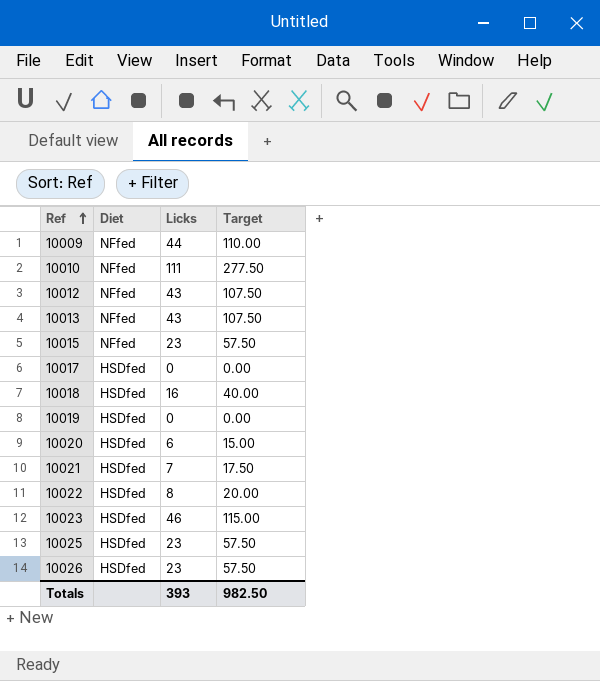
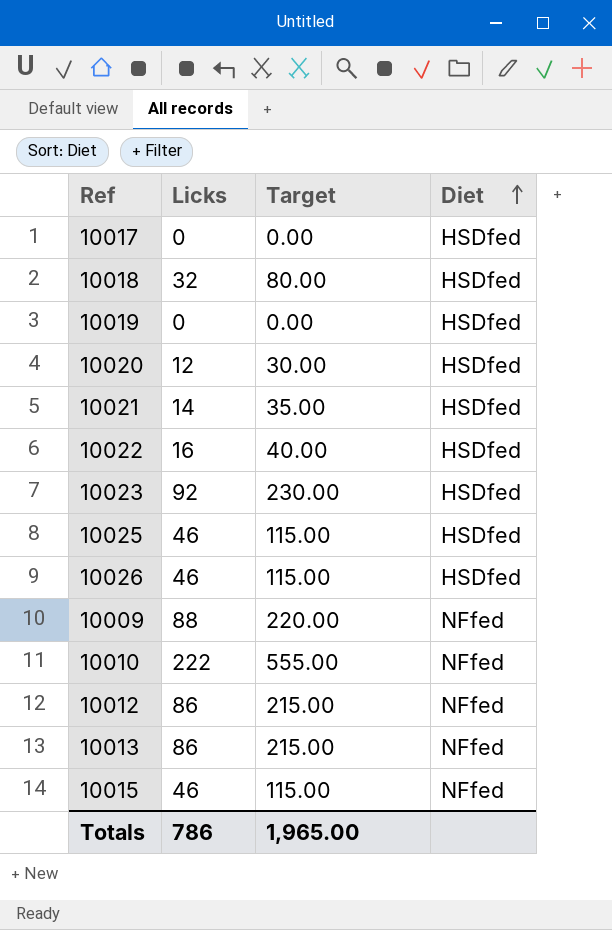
row order: Ref ascending -> Diet ascending
column Diet | position: 2 -> 4
10018 | Licks: 16 -> 32
10018 | Target: 40.00 -> 80.00
10020 | Licks: 6 -> 12
10020 | Target: 15.00 -> 30.00
10021 | Licks: 7 -> 14
10021 | Target: 17.50 -> 35.00
10022 | Licks: 8 -> 16
10022 | Target: 20.00 -> 40.00
10023 | Licks: 46 -> 92
10023 | Target: 115.00 -> 230.00
10025 | Licks: 23 -> 46
10025 | Target: 57.50 -> 115.00
10026 | Licks: 23 -> 46
10026 | Target: 57.50 -> 115.00
10009 | Licks: 44 -> 88
10009 | Target: 110.00 -> 220.00
10010 | Licks: 111 -> 222
10010 | Target: 277.50 -> 555.00
10012 | Licks: 43 -> 86
10012 | Target: 107.50 -> 215.00
10013 | Licks: 43 -> 86
10013 | Target: 107.50 -> 215.00
10015 | Licks: 23 -> 46
10015 | Target: 57.50 -> 115.00
Totals | Licks: 393 -> 786
Totals | Target: 982.50 -> 1,965.00

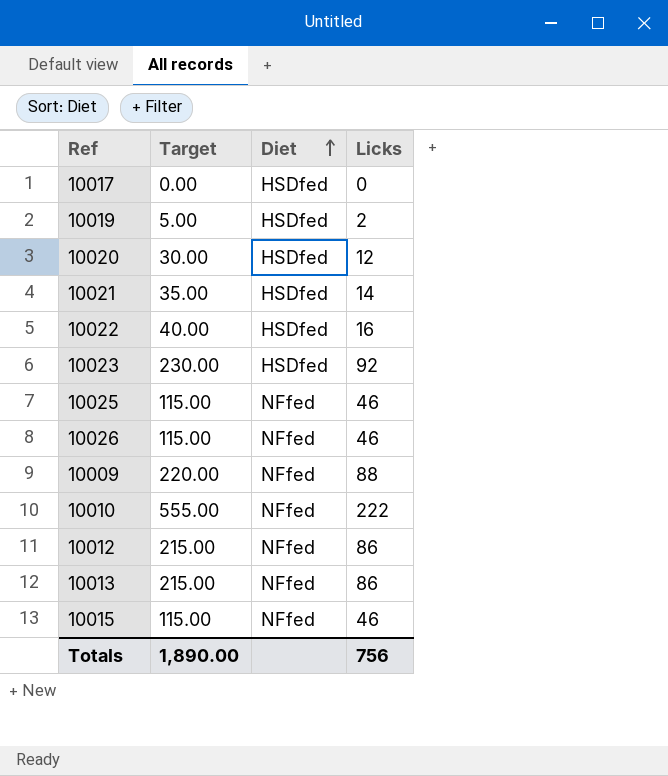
column Licks | position: 2 -> 4
row 10018: 32 | 80.00 | HSDfed -> none
10019 | Target: 0.00 -> 5.00
10019 | Licks: 0 -> 2
10025 | Diet: HSDfed -> NFfed
10026 | Diet: HSDfed -> NFfed
Totals | Target: 1,965.00 -> 1,890.00
Totals | Licks: 786 -> 756

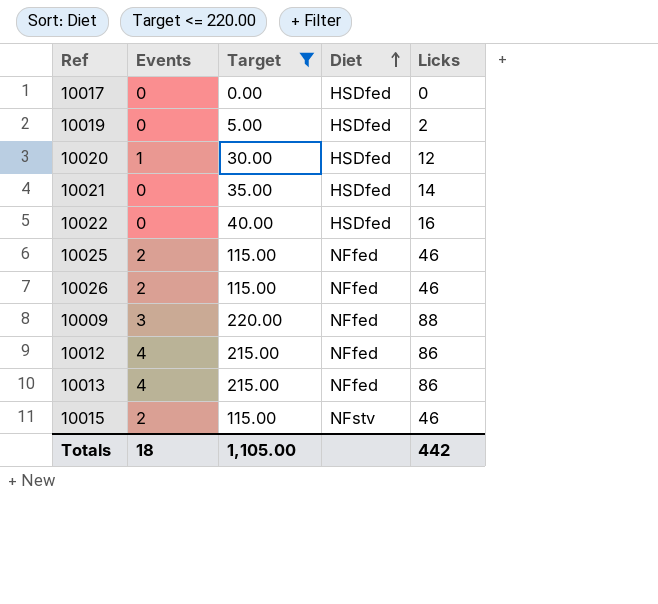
filter: none -> Target <= 220.00
column Events | position: none -> 2
10015 | Diet: NFfed -> NFstv
Totals | Target: 1,890.00 -> 1,105.00
Totals | Licks: 756 -> 442

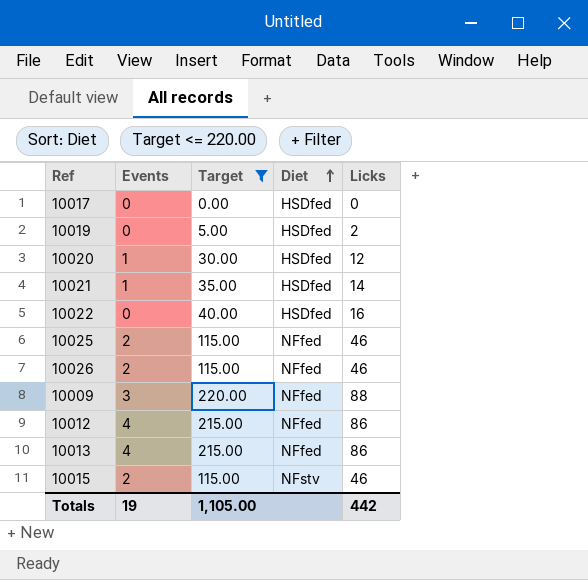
10021 | Events: 0 -> 1
Totals | Events: 18 -> 19

